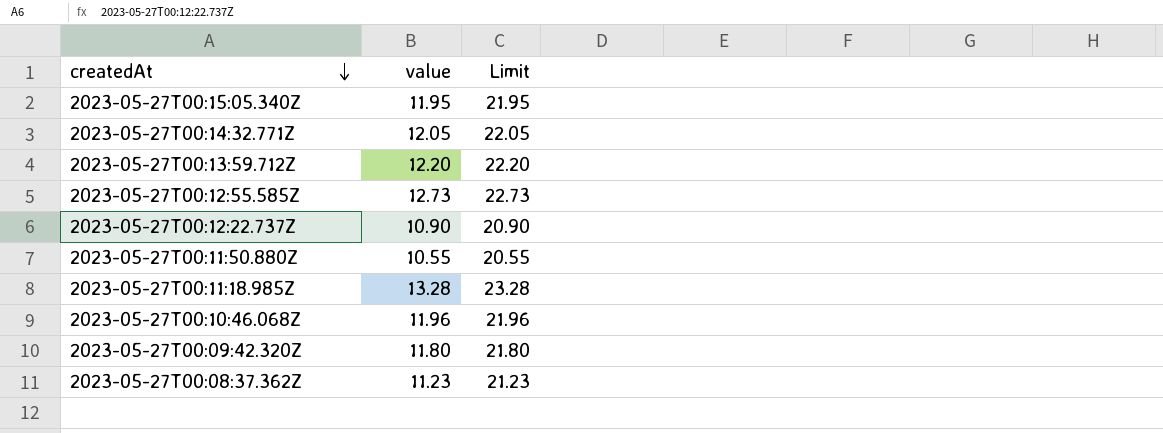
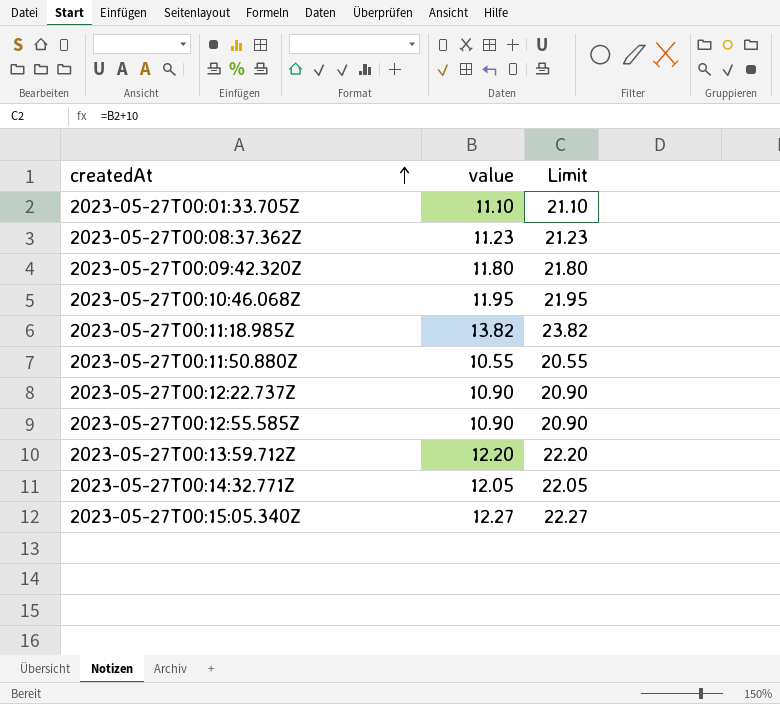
row order: createdAt descending -> createdAt ascending
row 2023-05-27T00:01:33.705Z: none -> 11.10 | 21.10
2023-05-27T00:10:46.068Z | value: 11.96 -> 11.95
2023-05-27T00:10:46.068Z | Limit: 21.96 -> 21.95
2023-05-27T00:11:18.985Z | value: 13.28 -> 13.82
2023-05-27T00:11:18.985Z | Limit: 23.28 -> 23.82
2023-05-27T00:12:55.585Z | value: 12.73 -> 10.90
2023-05-27T00:12:55.585Z | Limit: 22.73 -> 20.90
2023-05-27T00:15:05.340Z | value: 11.95 -> 12.27
2023-05-27T00:15:05.340Z | Limit: 21.95 -> 22.27

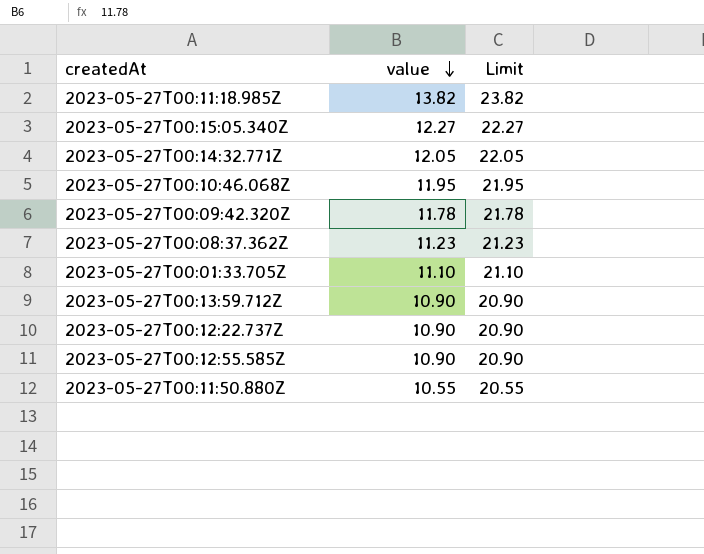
row order: createdAt ascending -> value descending
2023-05-27T00:09:42.320Z | value: 11.80 -> 11.78
2023-05-27T00:09:42.320Z | Limit: 21.80 -> 21.78
2023-05-27T00:13:59.712Z | value: 12.20 -> 10.90
2023-05-27T00:13:59.712Z | Limit: 22.20 -> 20.90

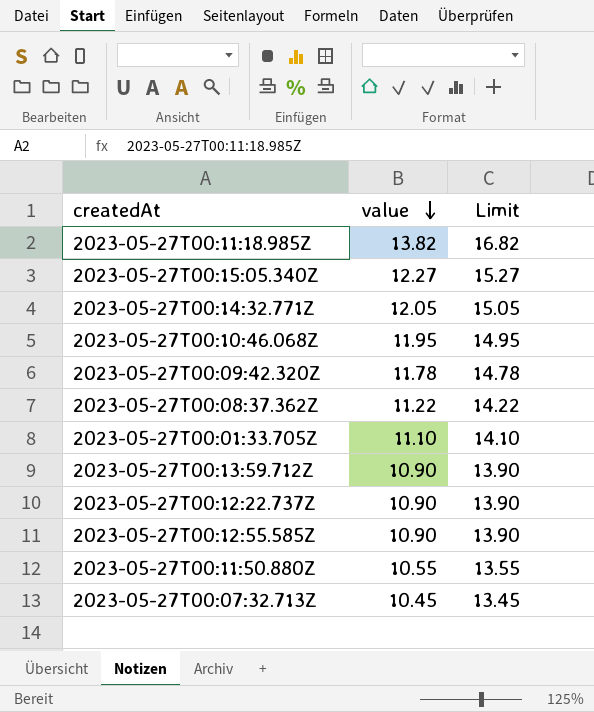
column Limit | formula: [value] + 10 -> [value] + 3
2023-05-27T00:08:37.362Z | value: 11.23 -> 11.22
row 2023-05-27T00:07:32.713Z: none -> 10.45 | 13.45

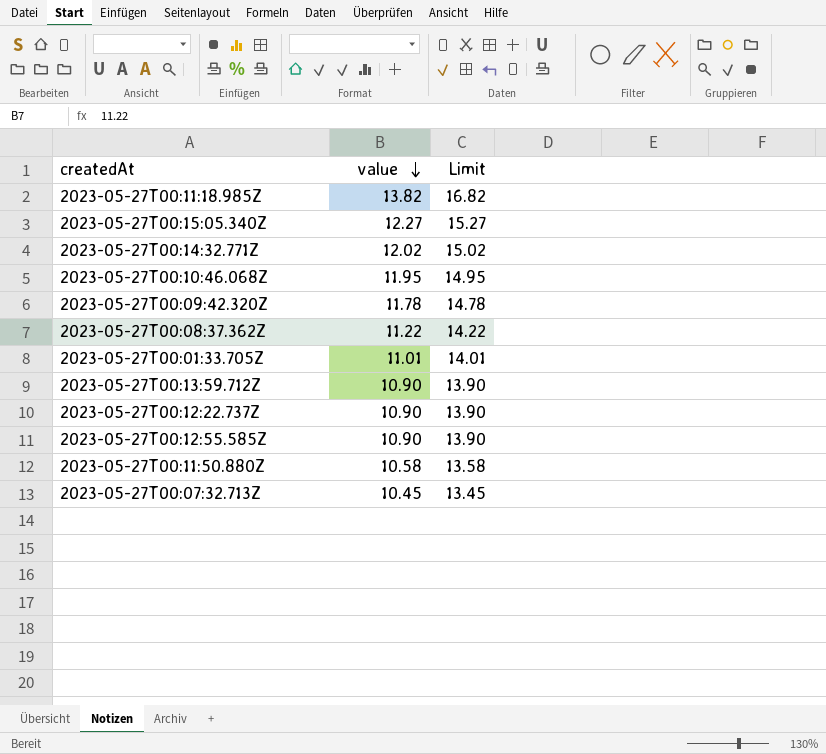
2023-05-27T00:14:32.771Z | value: 12.05 -> 12.02
2023-05-27T00:14:32.771Z | Limit: 15.05 -> 15.02
2023-05-27T00:01:33.705Z | value: 11.10 -> 11.01
2023-05-27T00:01:33.705Z | Limit: 14.10 -> 14.01
2023-05-27T00:11:50.880Z | value: 10.55 -> 10.58
2023-05-27T00:11:50.880Z | Limit: 13.55 -> 13.58

